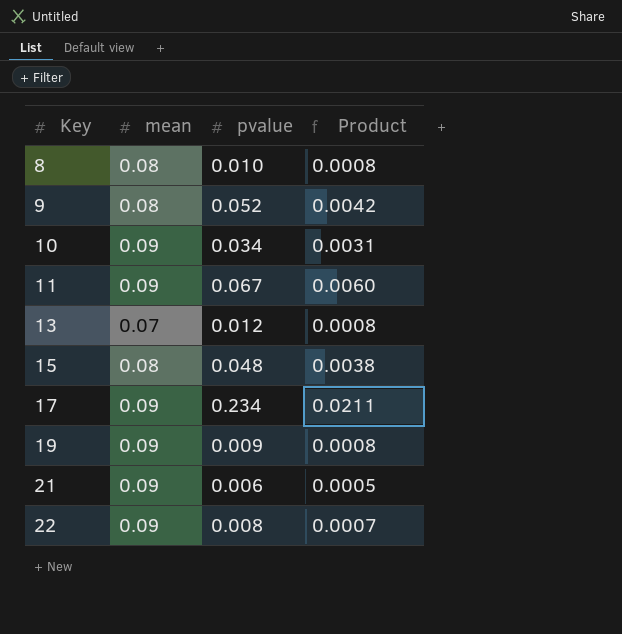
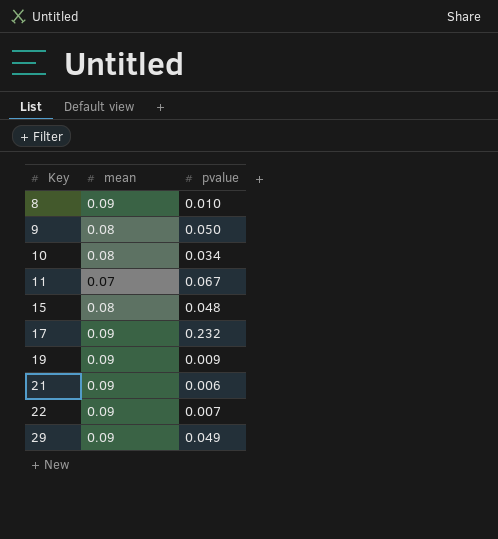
column Product | formula: [mean] * [pvalue] -> none
row 13: 0.07 | 0.012 | 0.0008 -> none
8 | mean: 0.08 -> 0.09
9 | pvalue: 0.052 -> 0.050
10 | mean: 0.09 -> 0.08
11 | mean: 0.09 -> 0.07
17 | pvalue: 0.234 -> 0.232
22 | pvalue: 0.008 -> 0.007
row 29: none -> 0.09 | 0.049

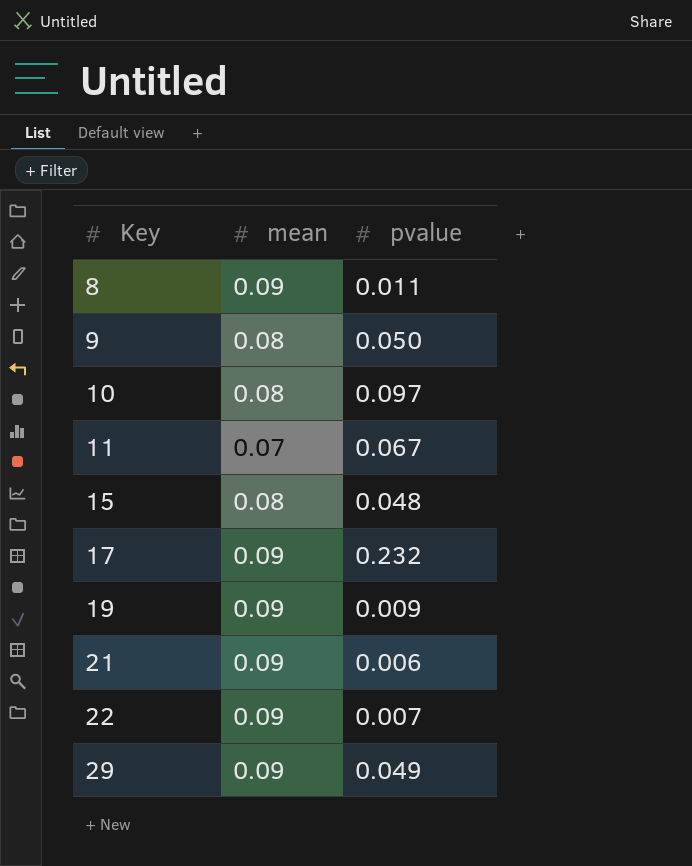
8 | pvalue: 0.010 -> 0.011
10 | pvalue: 0.034 -> 0.097

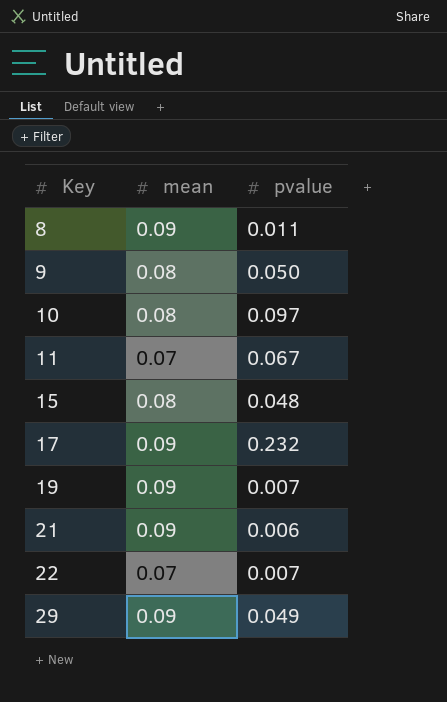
19 | pvalue: 0.009 -> 0.007
22 | mean: 0.09 -> 0.07

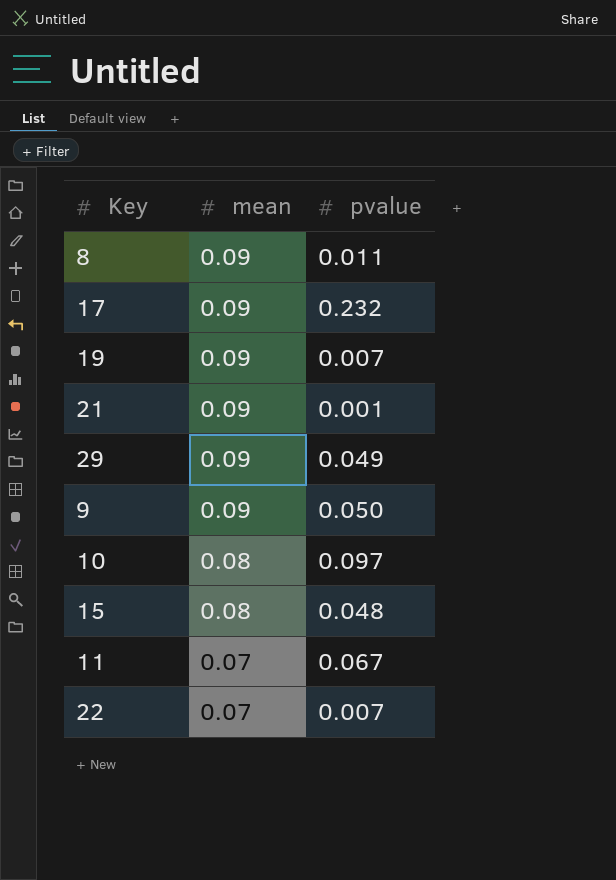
row order: Key ascending -> mean descending
21 | pvalue: 0.006 -> 0.001
9 | mean: 0.08 -> 0.09

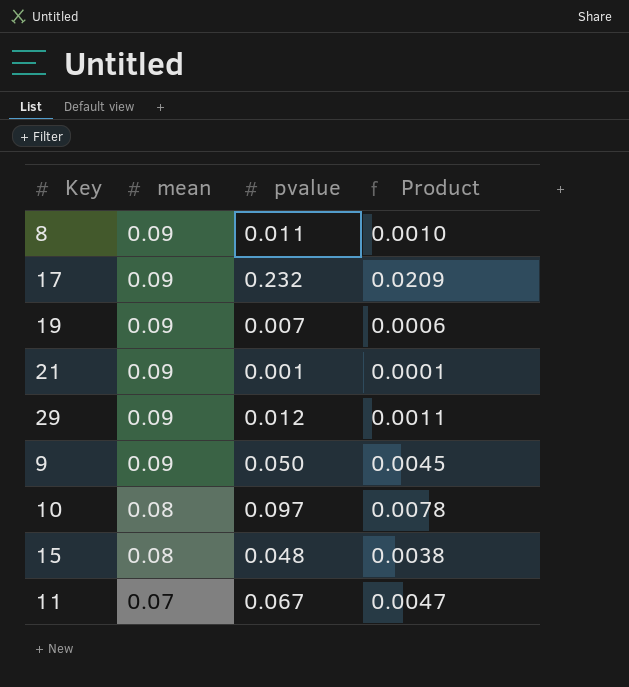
column Product | formula: none -> [mean] * [pvalue]
row 22: 0.07 | 0.007 -> none
29 | pvalue: 0.049 -> 0.012

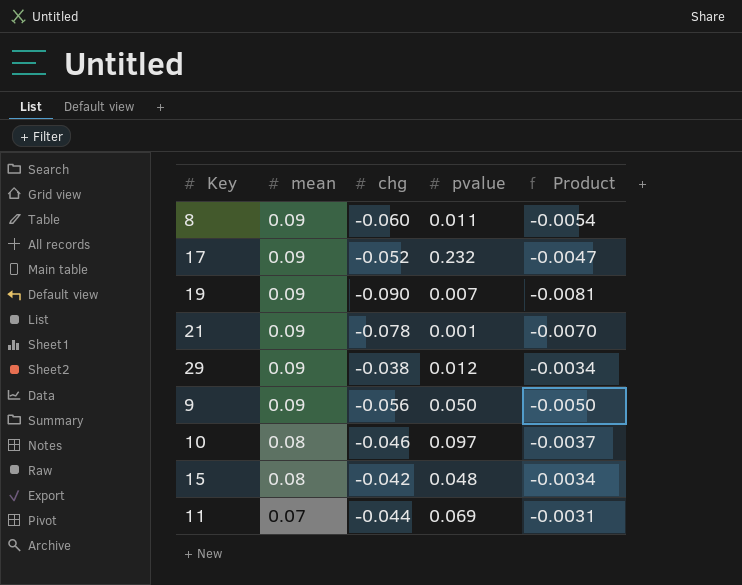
column chg | position: none -> 3
column Product | formula: [mean] * [pvalue] -> [mean] * [chg]
11 | pvalue: 0.067 -> 0.069

